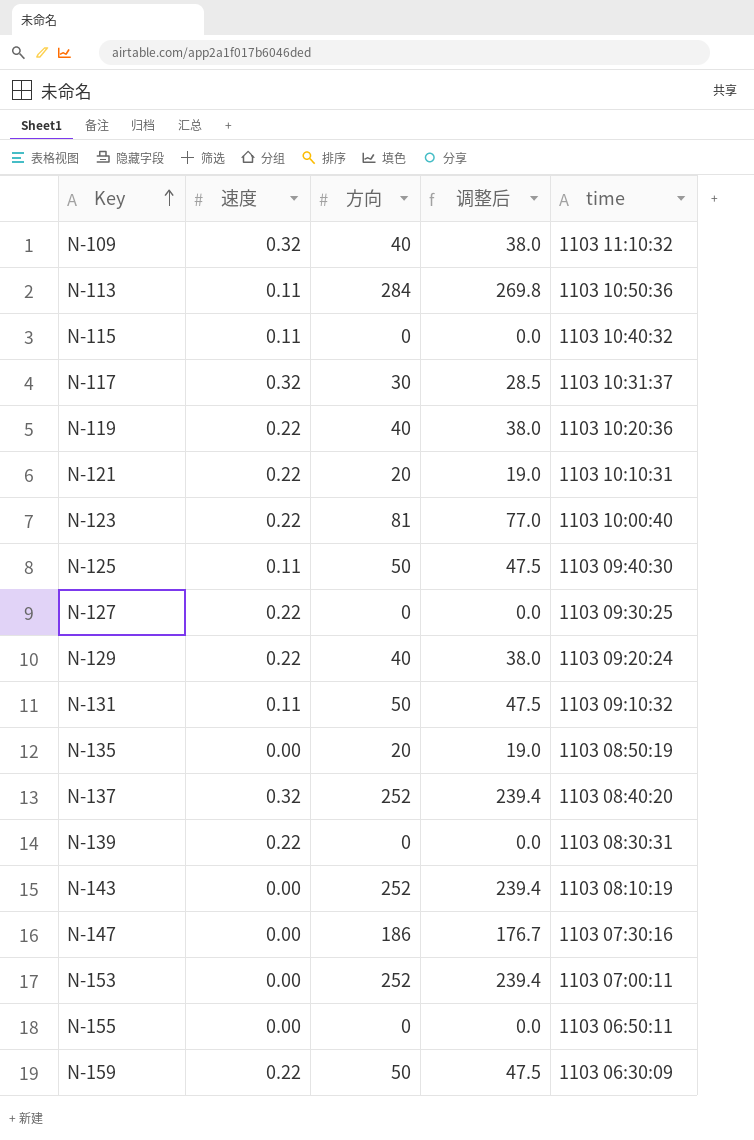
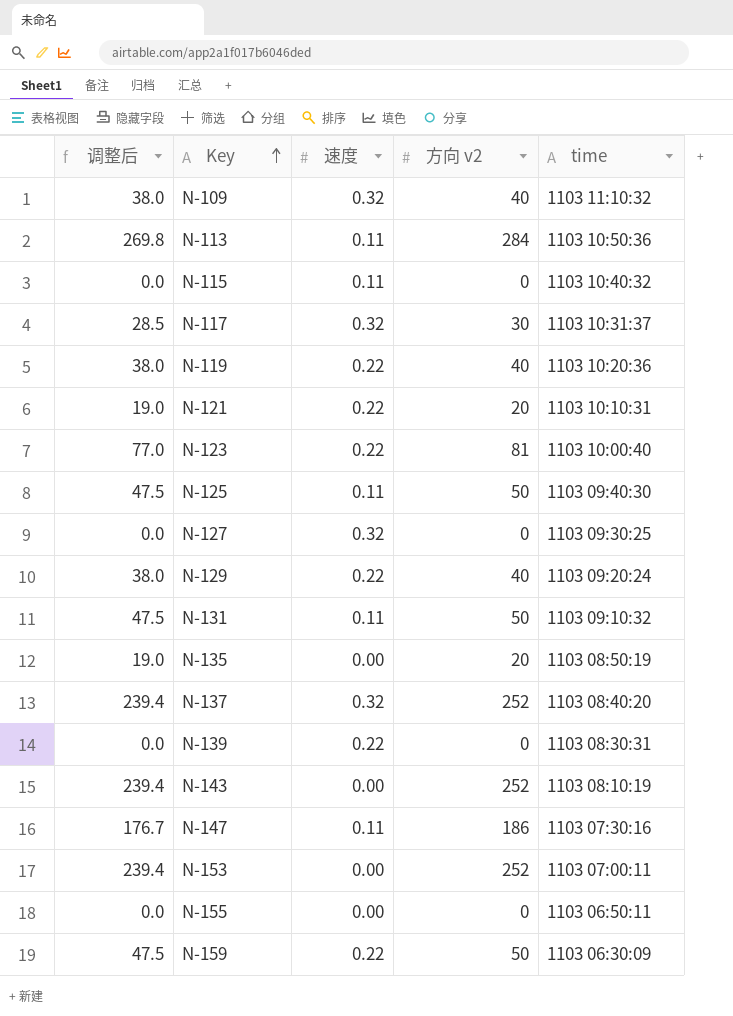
column 调整后 | position: 4 -> 1
column name: 方向 -> 方向 v2
N-127 | 速度: 0.22 -> 0.32
N-147 | 速度: 0.00 -> 0.11

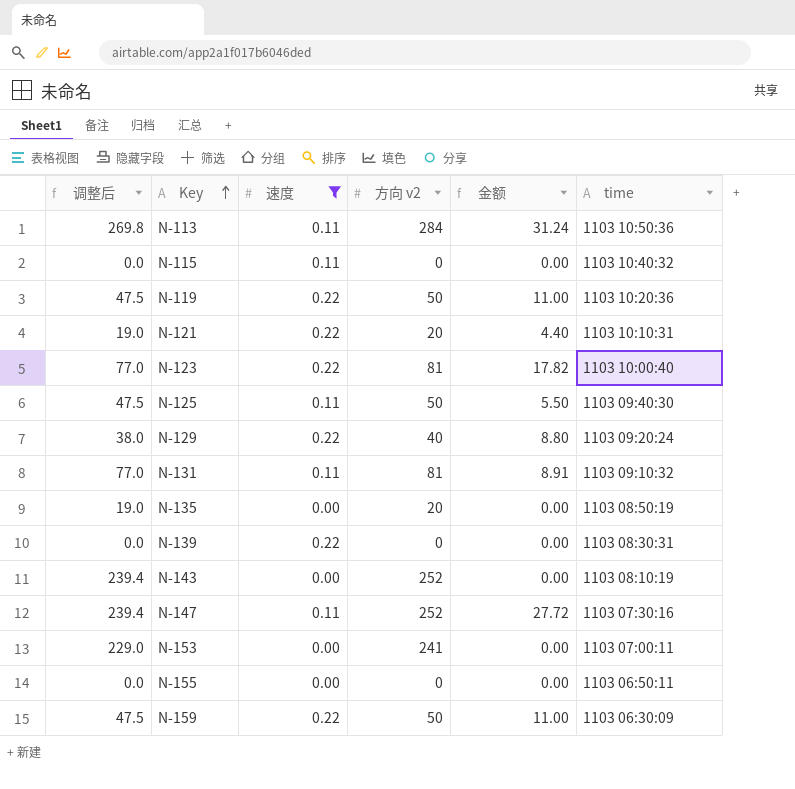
filter: none -> 速度 != 0.32
column 金额 | formula: none -> [速度] * [方向 v2]
N-119 | 调整后: 38.0 -> 47.5
N-119 | 方向 v2: 40 -> 50
N-131 | 调整后: 47.5 -> 77.0
N-131 | 方向 v2: 50 -> 81
N-147 | 调整后: 176.7 -> 239.4
N-147 | 方向 v2: 186 -> 252
N-153 | 调整后: 239.4 -> 229.0
N-153 | 方向 v2: 252 -> 241

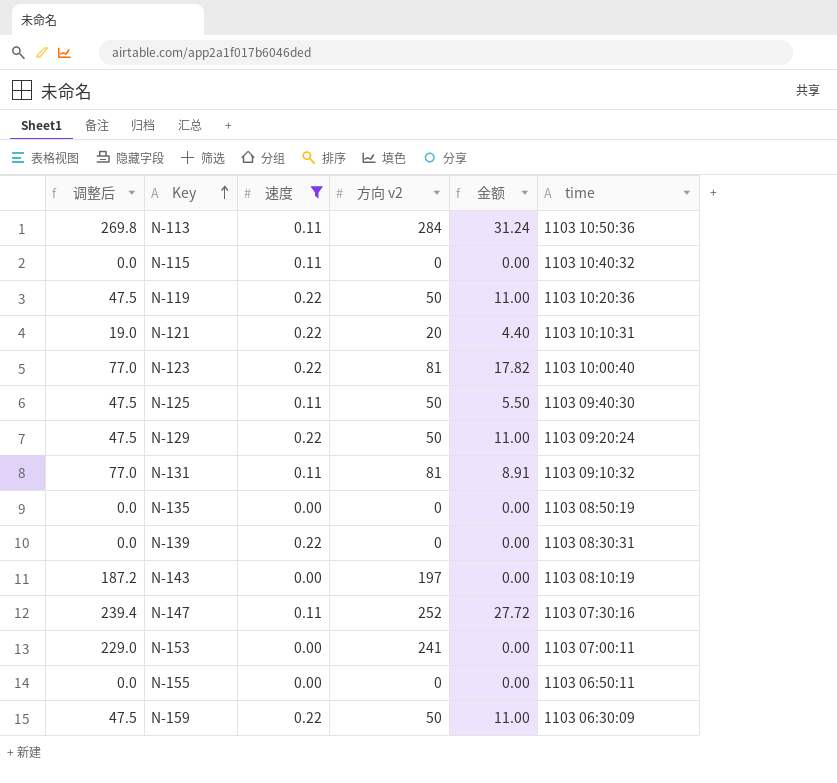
N-129 | 调整后: 38.0 -> 47.5
N-129 | 方向 v2: 40 -> 50
N-129 | 金额: 8.80 -> 11.00
N-135 | 调整后: 19.0 -> 0.0
N-135 | 方向 v2: 20 -> 0
N-143 | 调整后: 239.4 -> 187.2
N-143 | 方向 v2: 252 -> 197

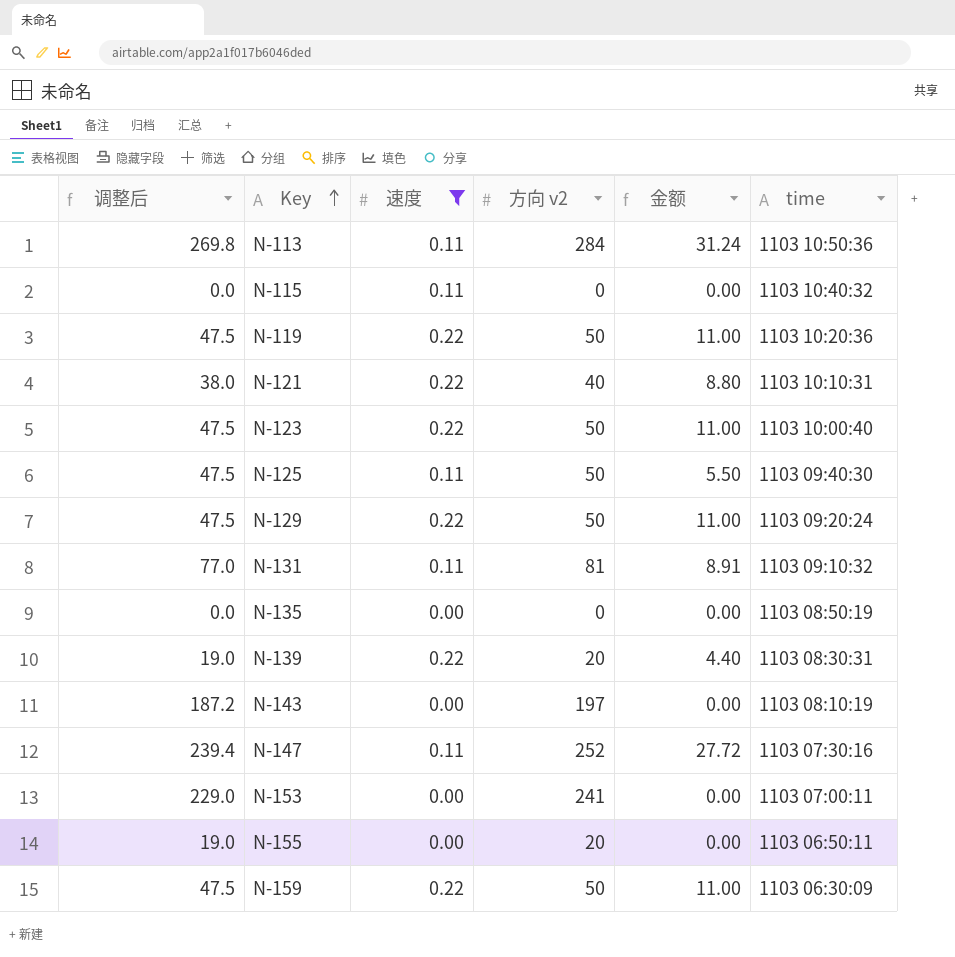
N-121 | 调整后: 19.0 -> 38.0
N-121 | 方向 v2: 20 -> 40
N-121 | 金额: 4.40 -> 8.80
N-123 | 调整后: 77.0 -> 47.5
N-123 | 方向 v2: 81 -> 50
N-123 | 金额: 17.82 -> 11.00
N-139 | 调整后: 0.0 -> 19.0
N-139 | 方向 v2: 0 -> 20
N-139 | 金额: 0.00 -> 4.40
N-155 | 调整后: 0.0 -> 19.0
N-155 | 方向 v2: 0 -> 20

